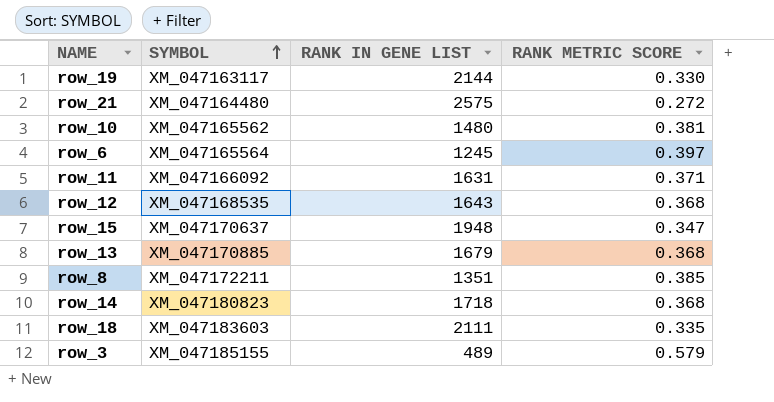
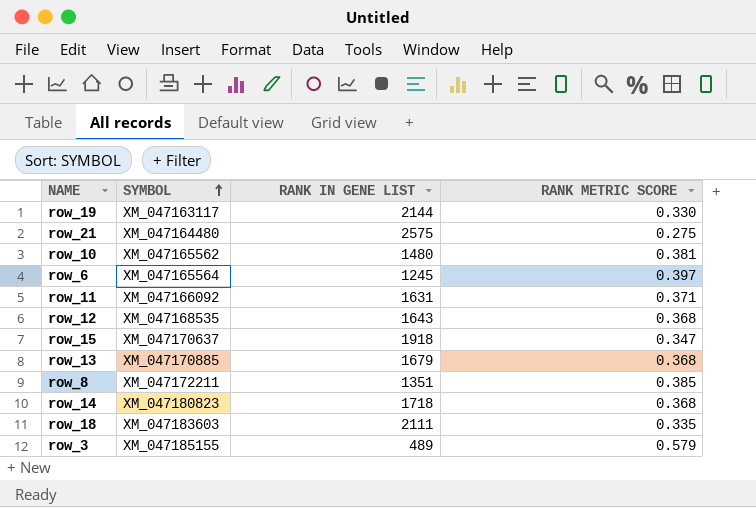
row_21 | RANK METRIC SCORE: 0.272 -> 0.275
row_15 | RANK IN GENE LIST: 1948 -> 1918

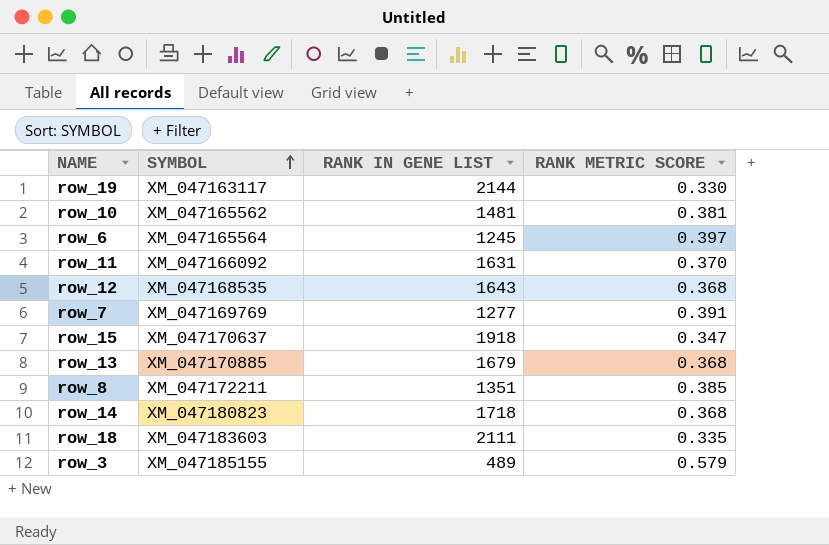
row row_21: XM_047164480 | 2575 | 0.275 -> none
row_10 | RANK IN GENE LIST: 1480 -> 1481
row_11 | RANK METRIC SCORE: 0.371 -> 0.370
row row_7: none -> XM_047169769 | 1277 | 0.391

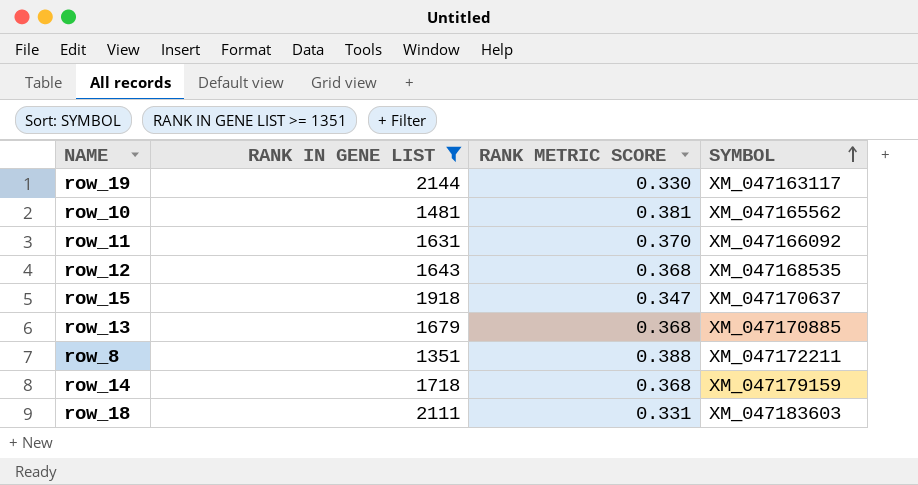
filter: none -> RANK IN GENE LIST >= 1351
column SYMBOL | position: 2 -> 4
row_8 | RANK METRIC SCORE: 0.385 -> 0.388
row_14 | SYMBOL: XM_047180823 -> XM_047179159
row_18 | RANK METRIC SCORE: 0.335 -> 0.331

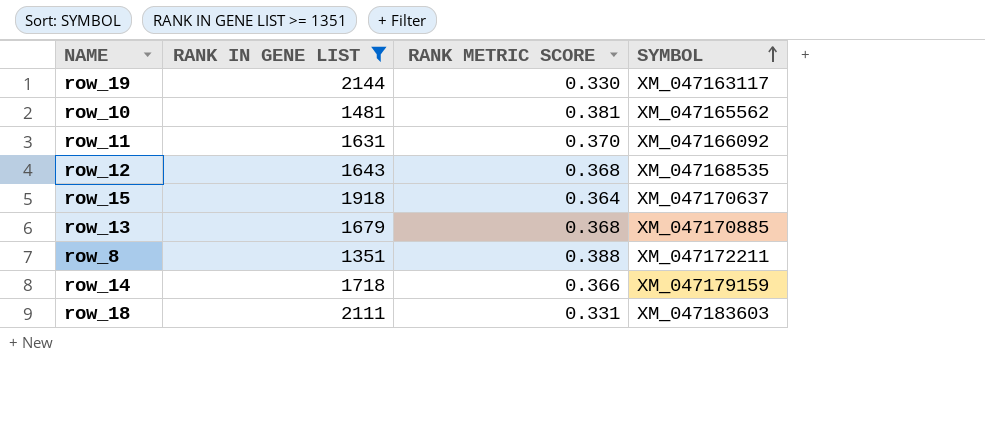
row_15 | RANK METRIC SCORE: 0.347 -> 0.364
row_14 | RANK METRIC SCORE: 0.368 -> 0.366

